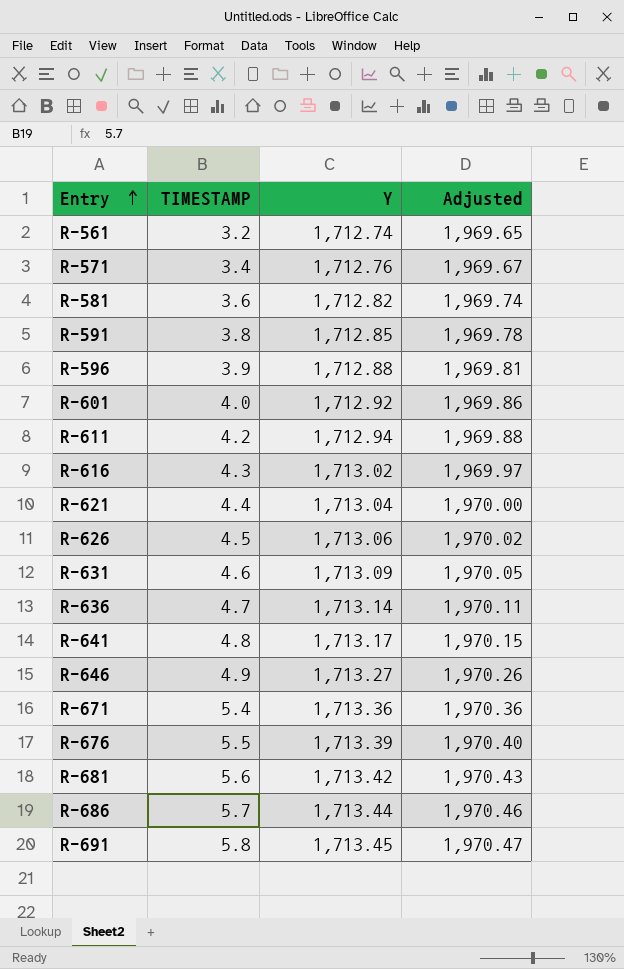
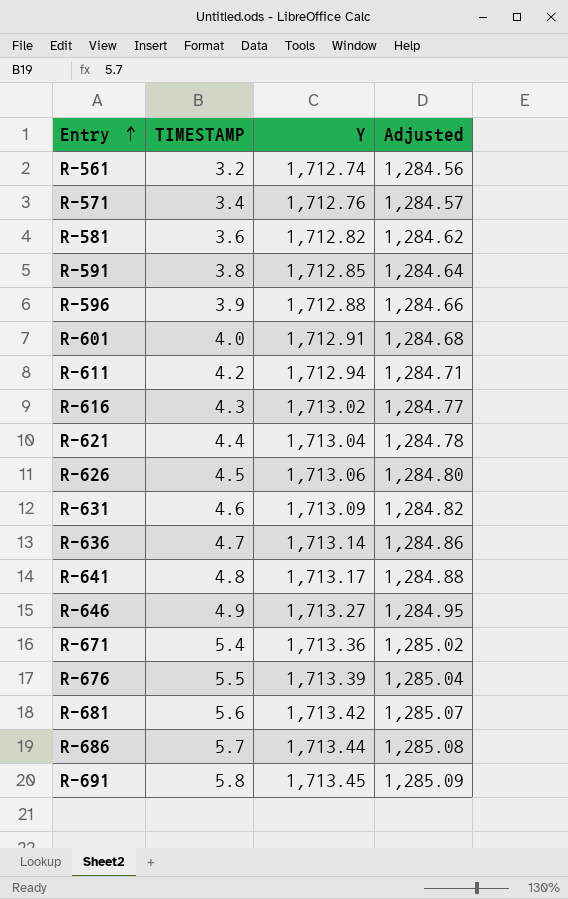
column Adjusted | formula: [Y] * 1.15 -> [Y] * 0.75
R-601 | Y: 1,712.92 -> 1,712.91

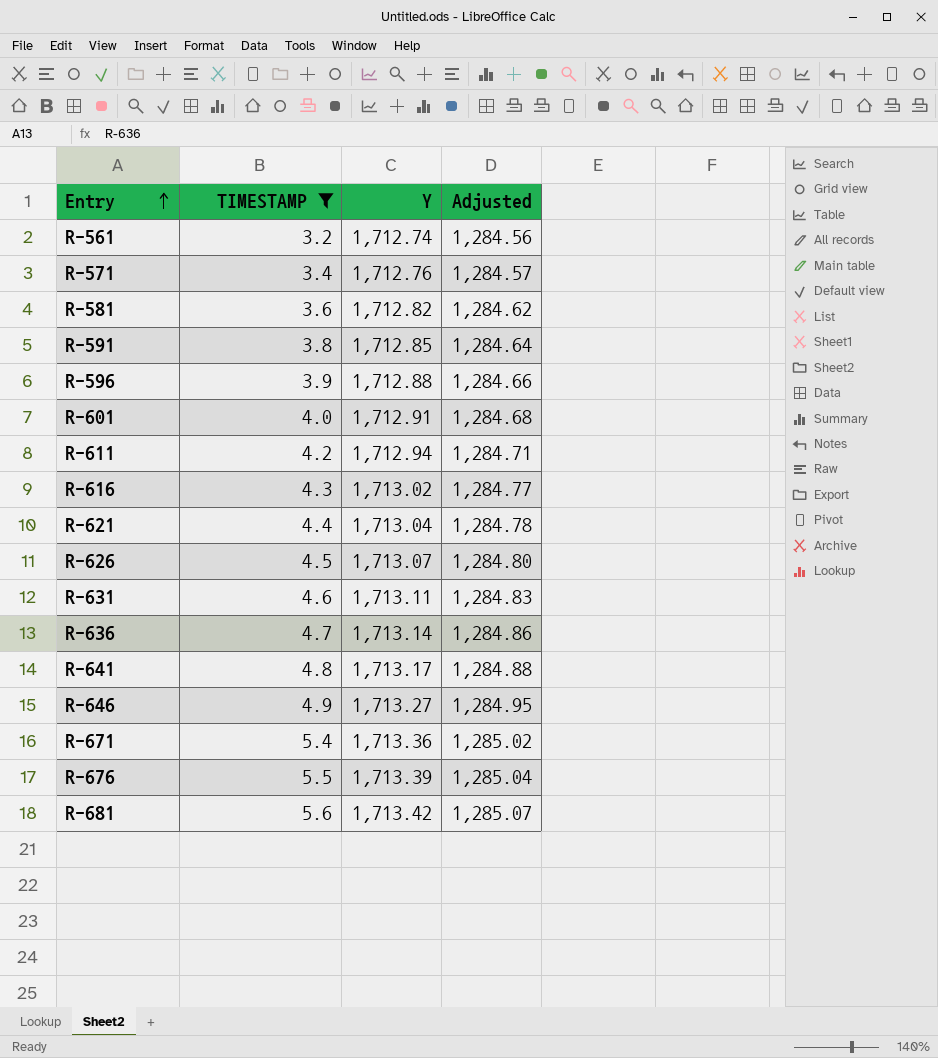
filter: none -> TIMESTAMP <= 5.6
R-626 | Y: 1,713.06 -> 1,713.07
R-631 | Y: 1,713.09 -> 1,713.11
R-631 | Adjusted: 1,284.82 -> 1,284.83

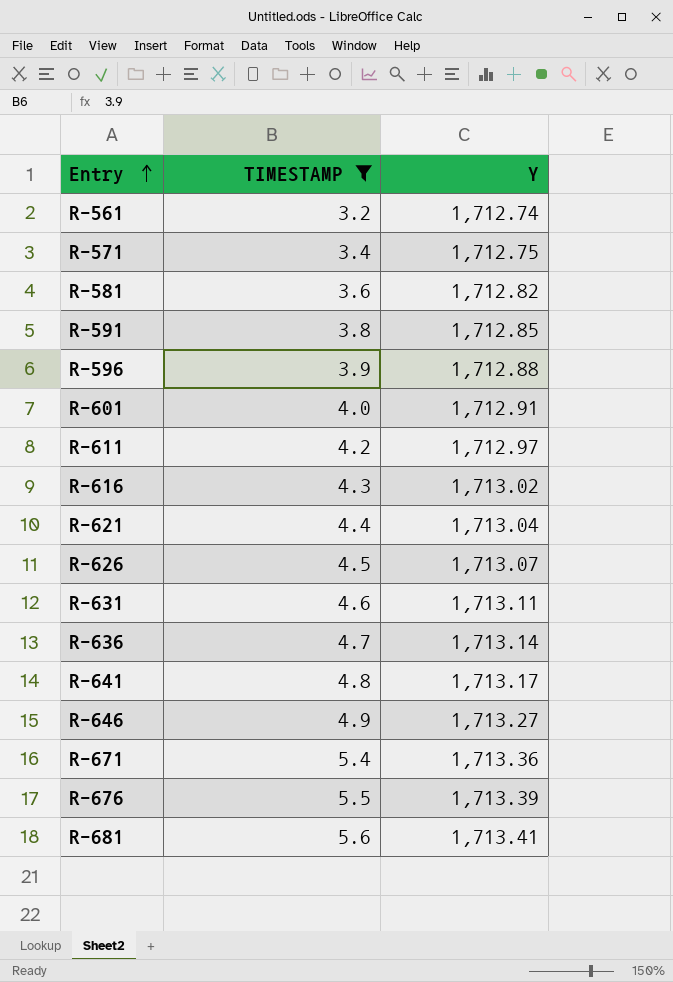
column Adjusted | formula: [Y] * 0.75 -> none
R-571 | Y: 1,712.76 -> 1,712.75
R-611 | Y: 1,712.94 -> 1,712.97
R-681 | Y: 1,713.42 -> 1,713.41

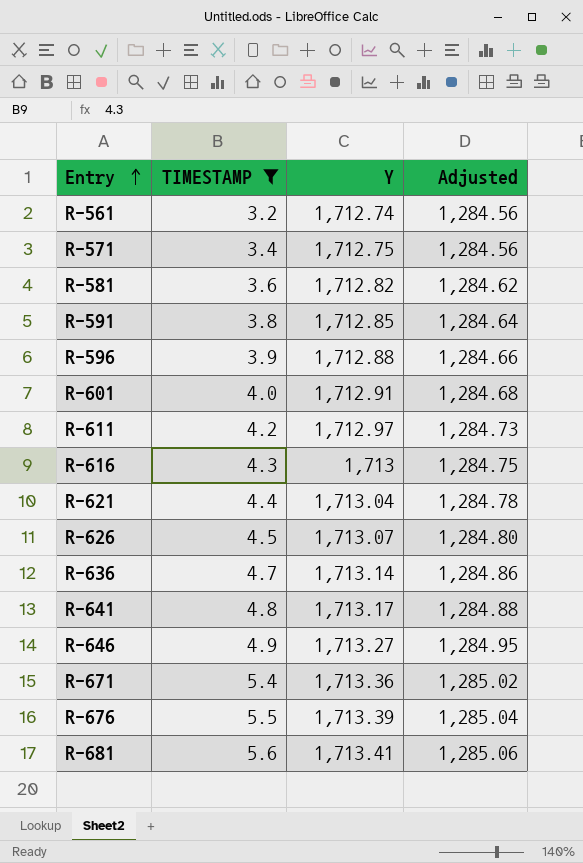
column Adjusted | formula: none -> [Y] * 0.75
row R-631: 4.6 | 1,713.11 -> none
R-616 | Y: 1,713.02 -> 1,713

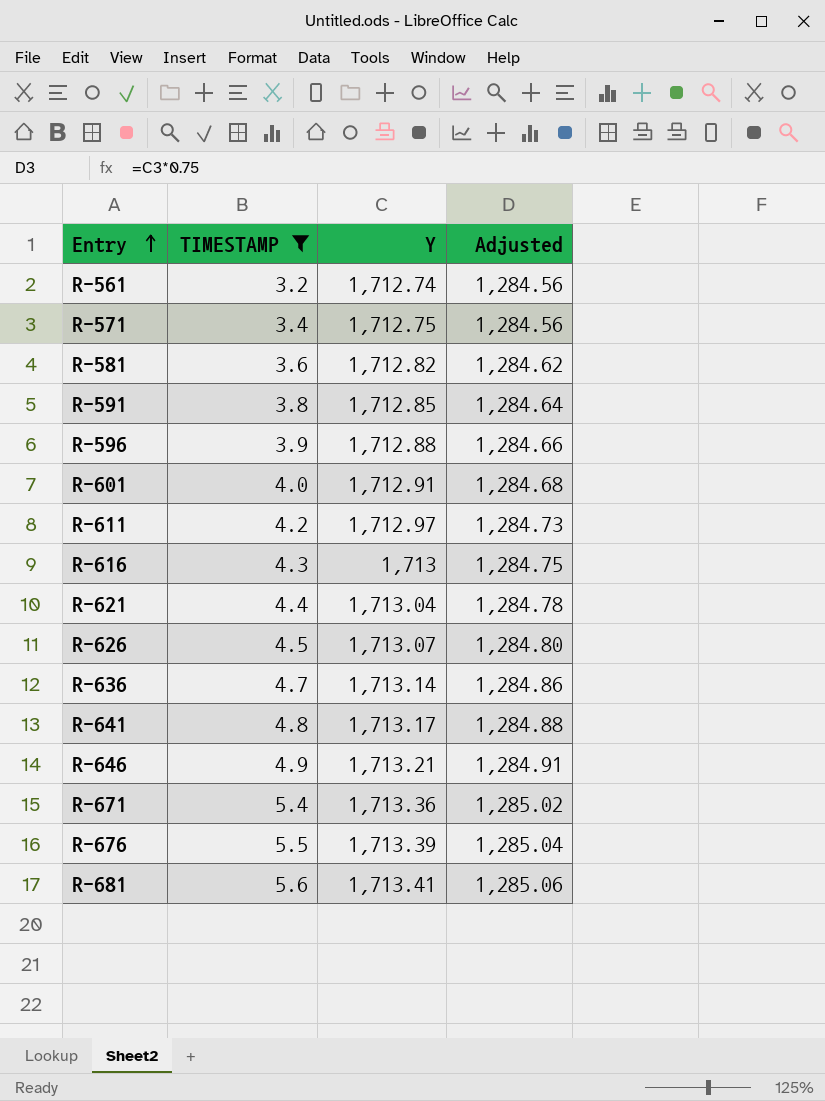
R-646 | Y: 1,713.27 -> 1,713.21
R-646 | Adjusted: 1,284.95 -> 1,284.91

